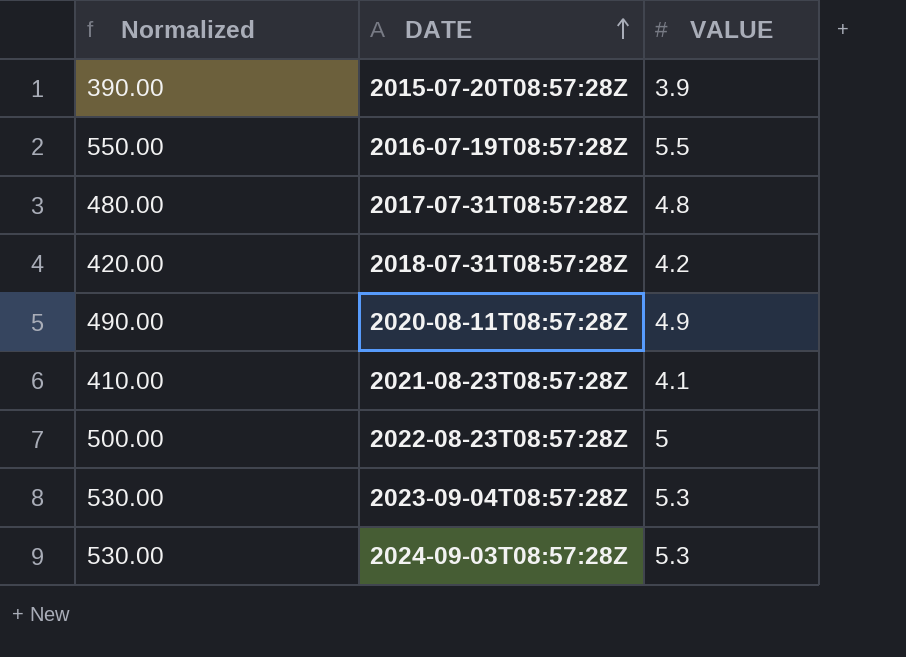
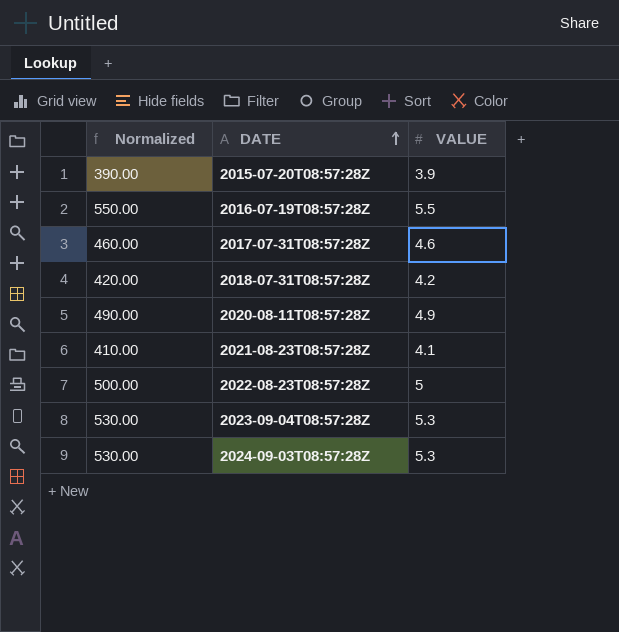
2017-07-31T08:57:28Z | Normalized: 480.00 -> 460.00
2017-07-31T08:57:28Z | VALUE: 4.8 -> 4.6

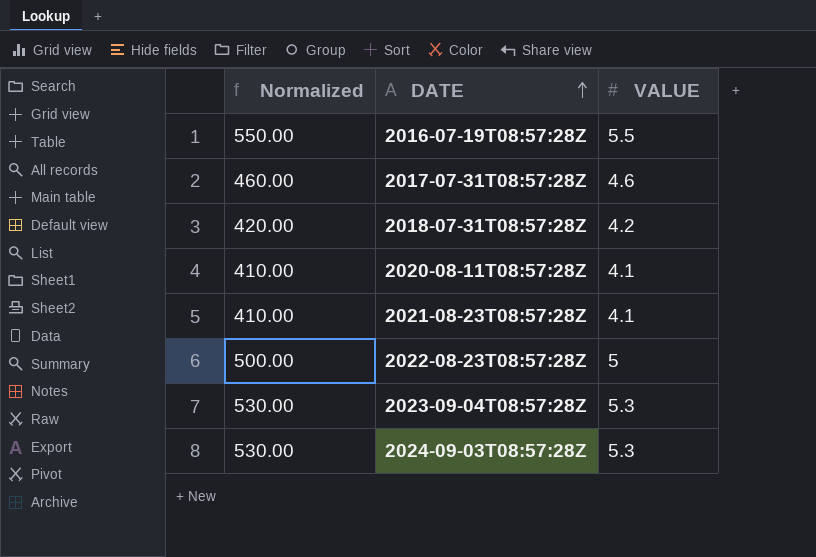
row 2015-07-20T08:57:28Z: 390.00 | 3.9 -> none
2020-08-11T08:57:28Z | Normalized: 490.00 -> 410.00
2020-08-11T08:57:28Z | VALUE: 4.9 -> 4.1

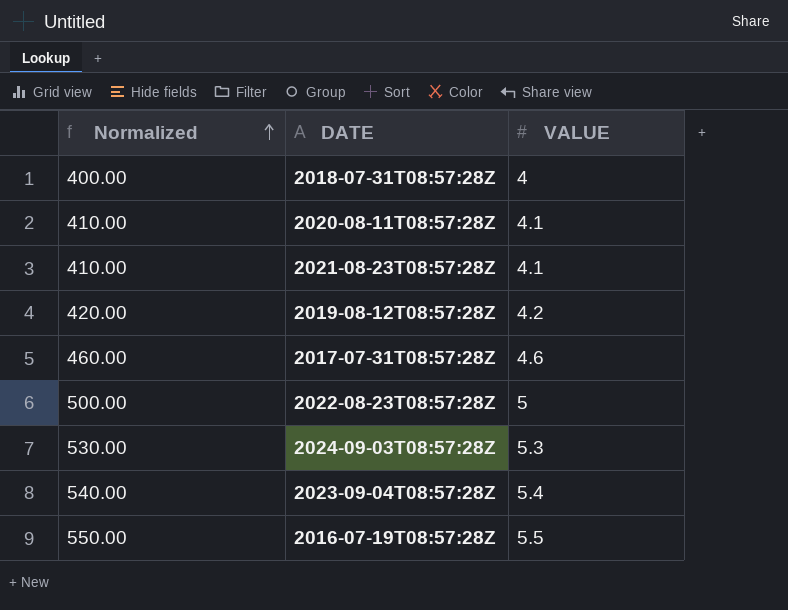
row order: DATE ascending -> Normalized ascending
2018-07-31T08:57:28Z | Normalized: 420.00 -> 400.00
2018-07-31T08:57:28Z | VALUE: 4.2 -> 4
row 2019-08-12T08:57:28Z: none -> 420.00 | 4.2
2023-09-04T08:57:28Z | Normalized: 530.00 -> 540.00
2023-09-04T08:57:28Z | VALUE: 5.3 -> 5.4

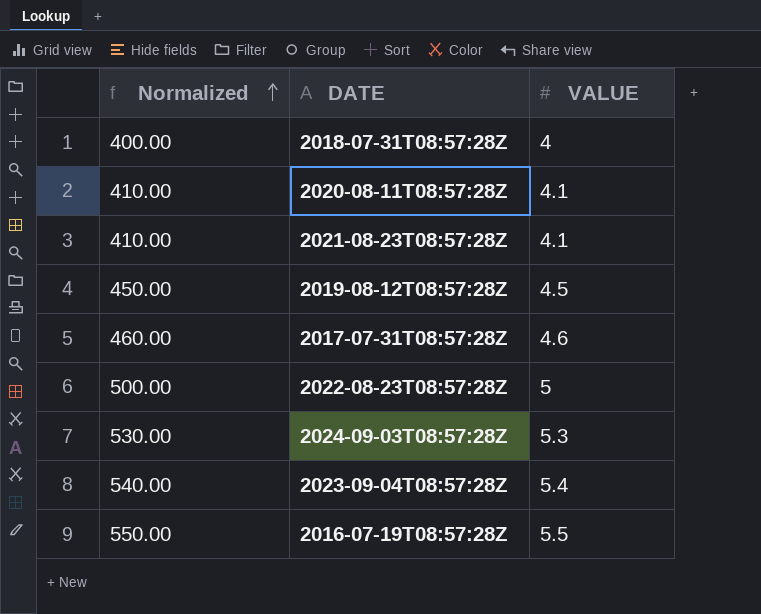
2019-08-12T08:57:28Z | Normalized: 420.00 -> 450.00
2019-08-12T08:57:28Z | VALUE: 4.2 -> 4.5

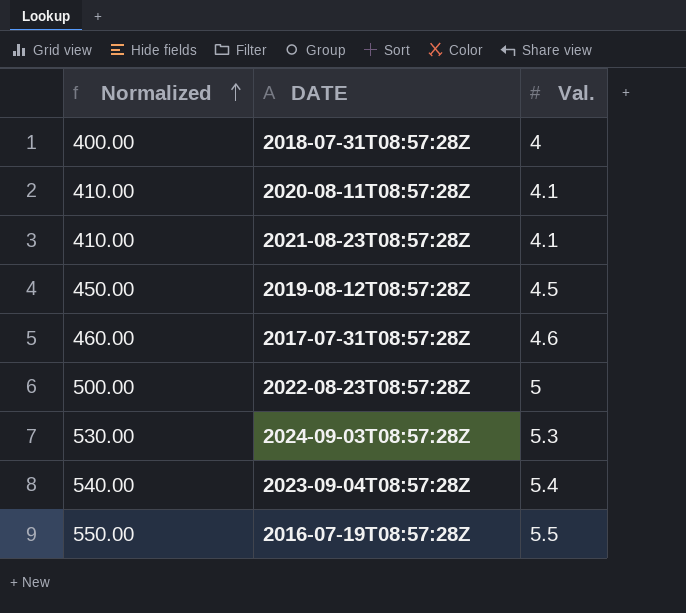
column name: VALUE -> Val.

